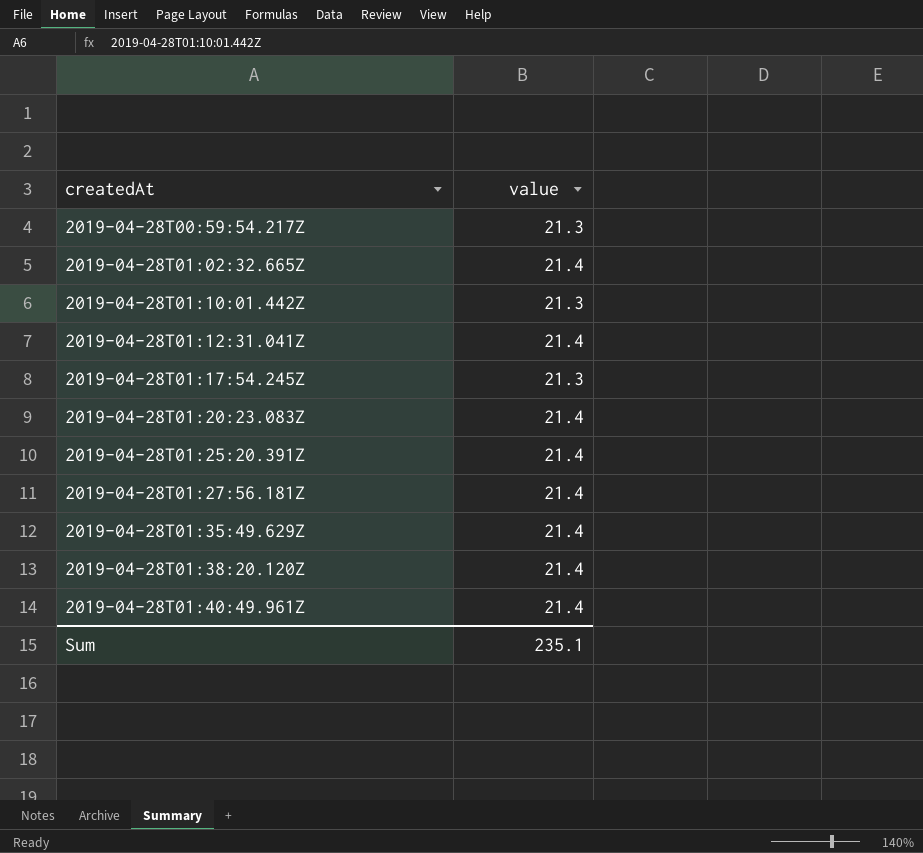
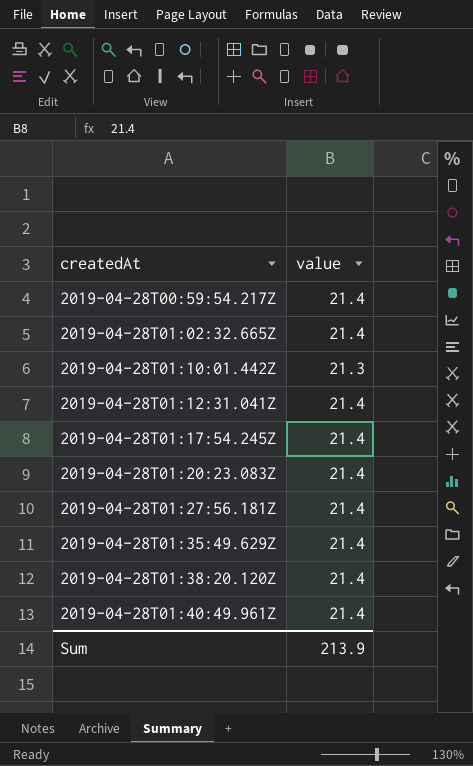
row 2019-04-28T01:25:20.391Z: 21.4 -> none
2019-04-28T00:59:54.217Z | value: 21.3 -> 21.4
2019-04-28T01:17:54.245Z | value: 21.3 -> 21.4
Sum | value: 235.1 -> 213.9

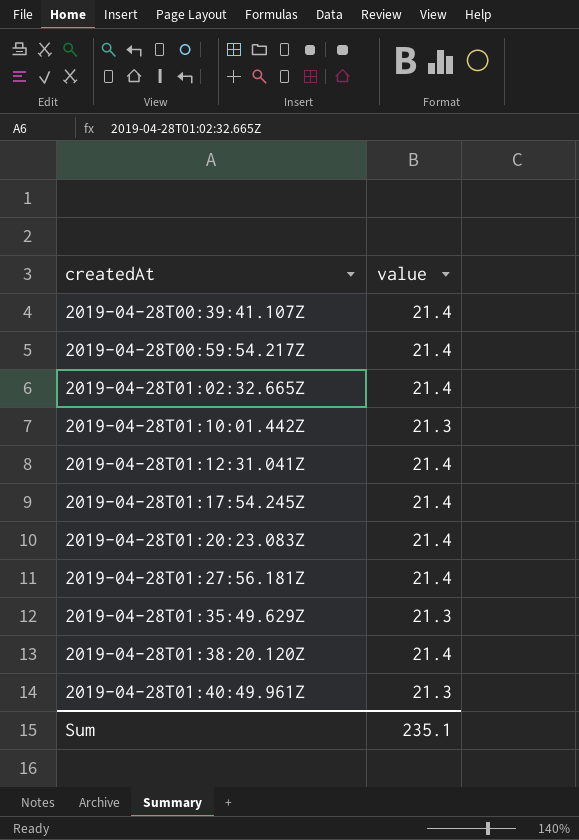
row 2019-04-28T00:39:41.107Z: none -> 21.4
2019-04-28T01:35:49.629Z | value: 21.4 -> 21.3
2019-04-28T01:40:49.961Z | value: 21.4 -> 21.3
Sum | value: 213.9 -> 235.1

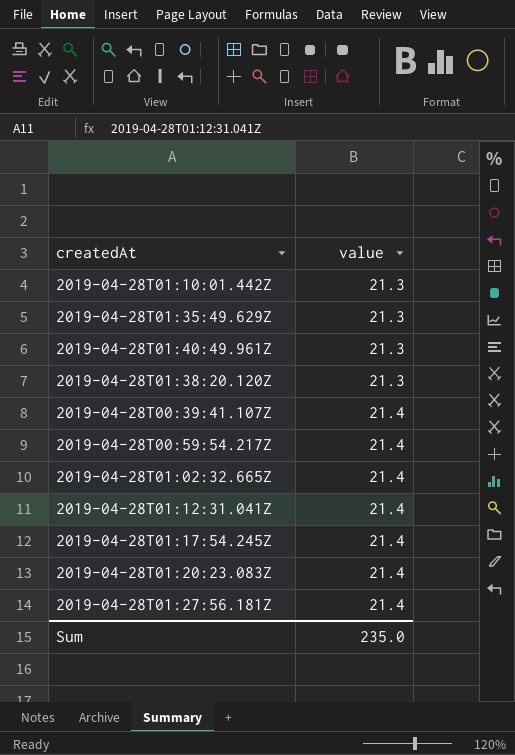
row order: createdAt ascending -> value ascending
2019-04-28T01:38:20.120Z | value: 21.4 -> 21.3
Sum | value: 235.1 -> 235.0

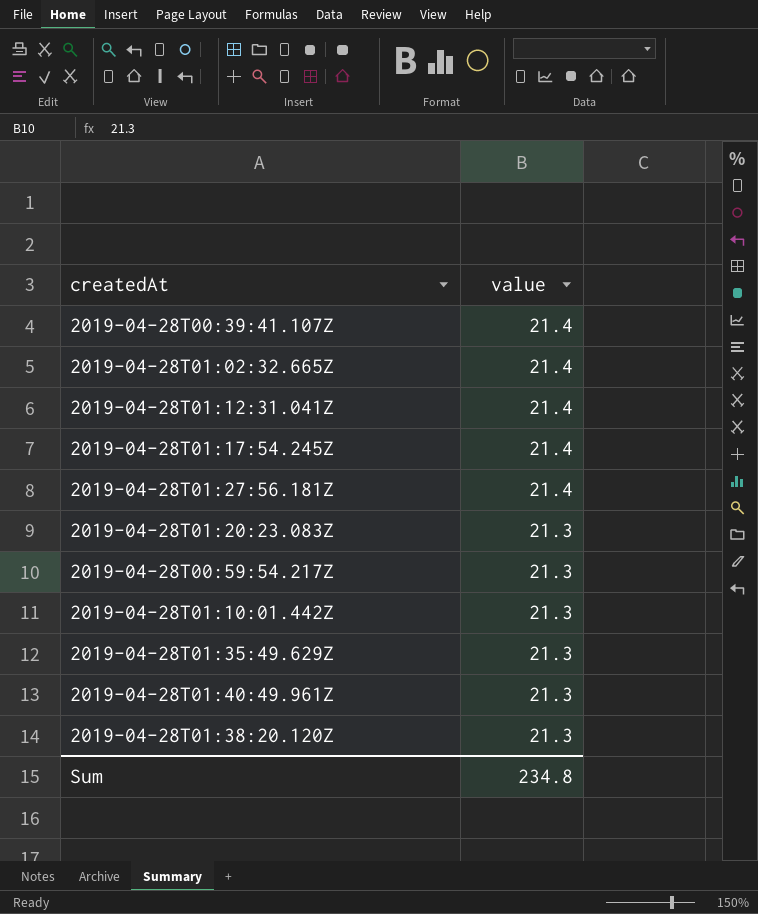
row order: value ascending -> value descending
2019-04-28T01:20:23.083Z | value: 21.4 -> 21.3
2019-04-28T00:59:54.217Z | value: 21.4 -> 21.3
Sum | value: 235.0 -> 234.8

